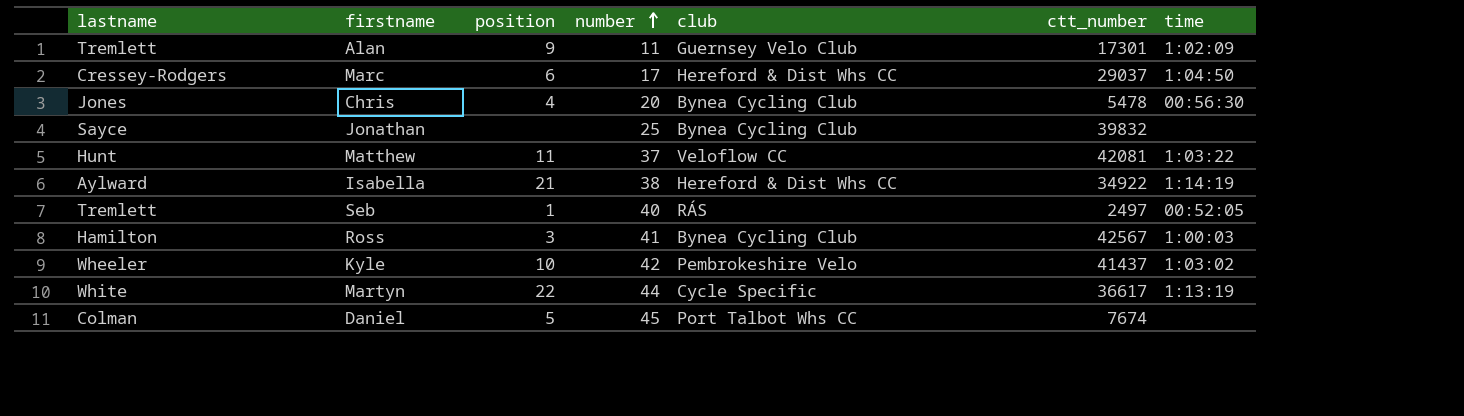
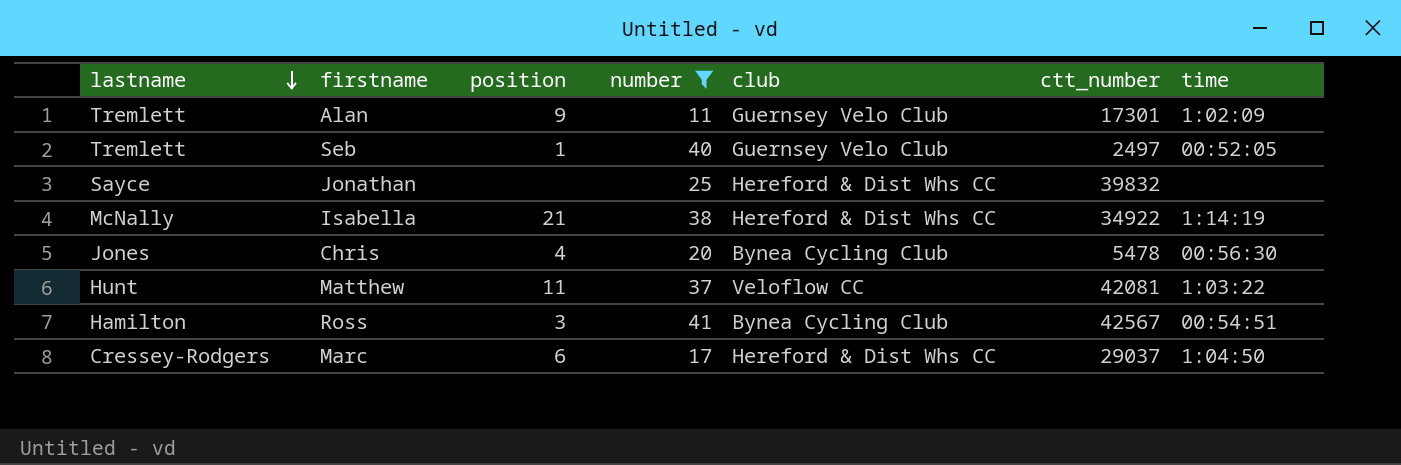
filter: none -> number <= 41
row order: number ascending -> lastname descending
Seb | club: RÁS -> Guernsey Velo Club
Jonathan | club: Bynea Cycling Club -> Hereford & Dist Whs CC
Isabella | lastname: Aylward -> McNally
Ross | time: 1:00:03 -> 00:54:51

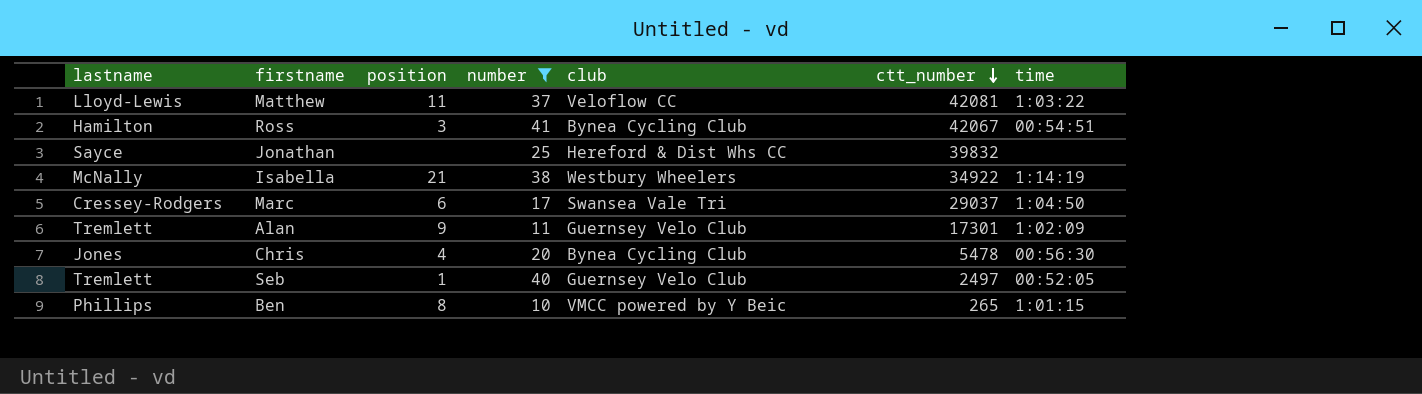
row order: lastname descending -> ctt_number descending
Matthew | lastname: Hunt -> Lloyd-Lewis
Ross | ctt_number: 42567 -> 42067
Isabella | club: Hereford & Dist Whs CC -> Westbury Wheelers
Marc | club: Hereford & Dist Whs CC -> Swansea Vale Tri
row Ben: none -> Phillips | 8 | 10 | VMCC powered by Y Beic | 265 | 1:01:15

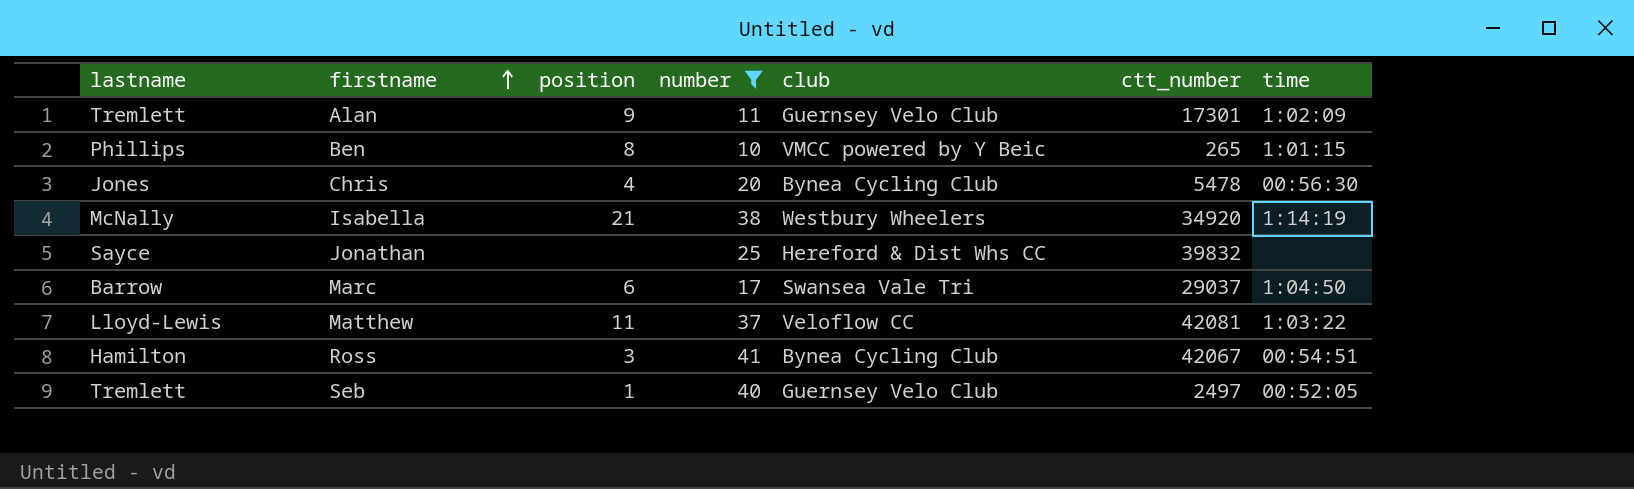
row order: ctt_number descending -> firstname ascending
Isabella | ctt_number: 34922 -> 34920
Marc | lastname: Cressey-Rodgers -> Barrow

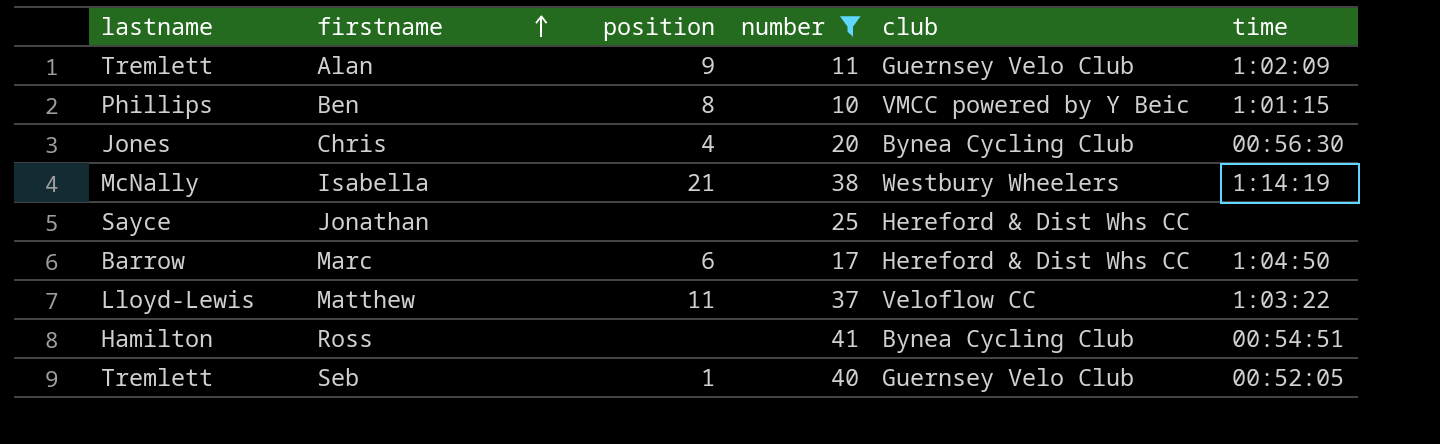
column ctt_number | position: 6 -> none
Marc | club: Swansea Vale Tri -> Hereford & Dist Whs CC
Ross | position: 3 -> none

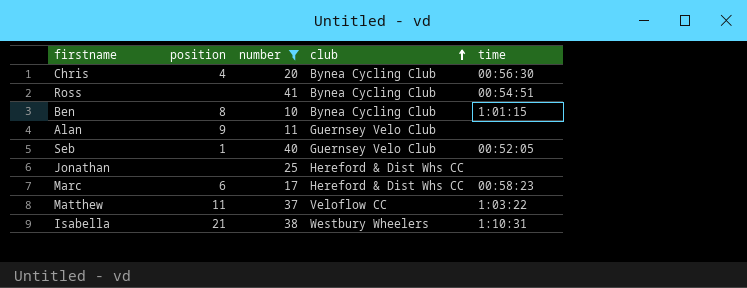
row order: firstname ascending -> club ascending
column lastname | position: 1 -> none
Ben | club: VMCC powered by Y Beic -> Bynea Cycling Club
Alan | time: 1:02:09 -> none
Marc | time: 1:04:50 -> 00:58:23
Isabella | time: 1:14:19 -> 1:10:31

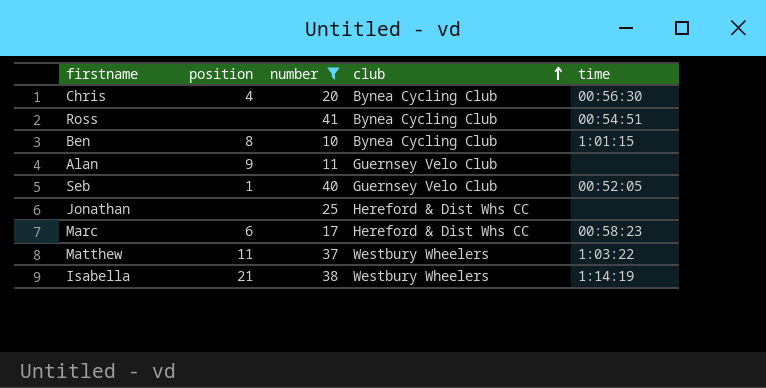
Matthew | club: Veloflow CC -> Westbury Wheelers
Isabella | time: 1:10:31 -> 1:14:19

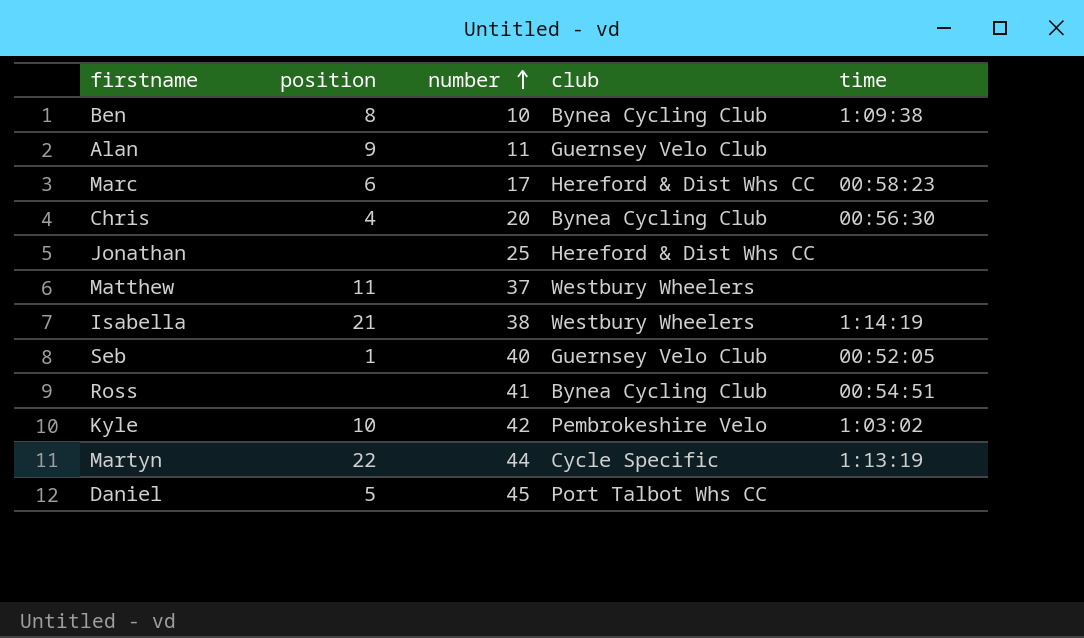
filter: number <= 41 -> none
row order: club ascending -> number ascending
Ben | time: 1:01:15 -> 1:09:38
Matthew | time: 1:03:22 -> none

